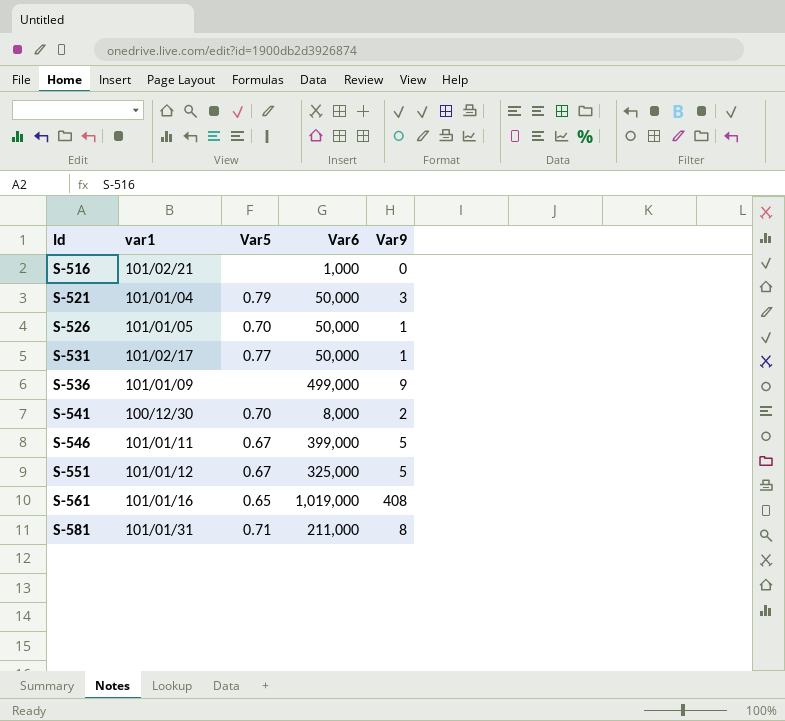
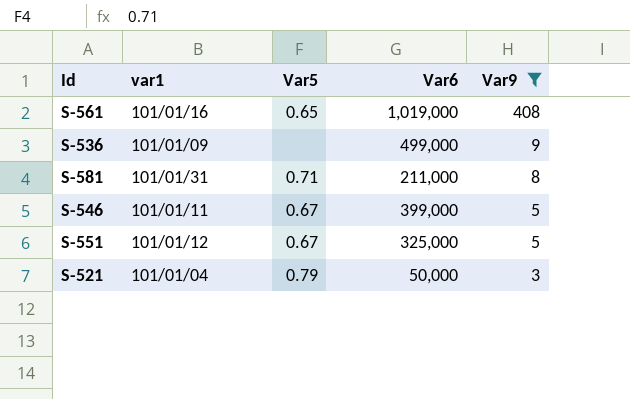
filter: none -> Var9 >= 3
row order: Id ascending -> Var9 descending

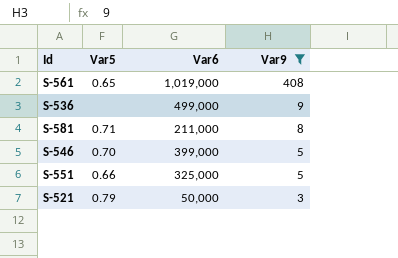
column var1 | position: 2 -> none
S-546 | Var5: 0.67 -> 0.70
S-551 | Var5: 0.67 -> 0.66

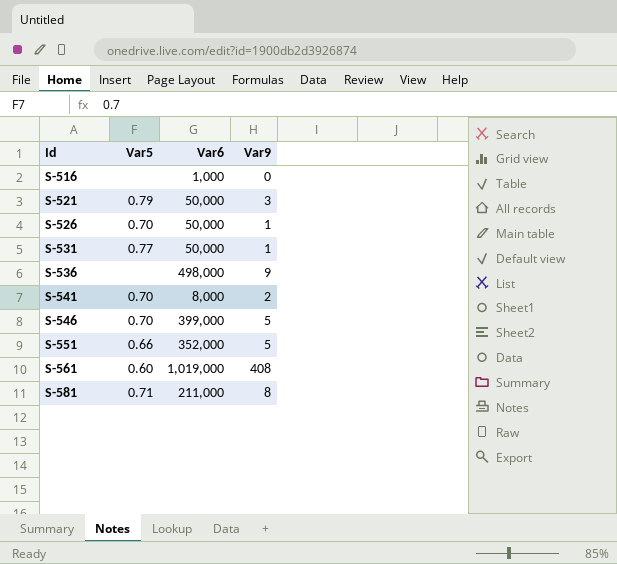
filter: Var9 >= 3 -> none
row order: Var9 descending -> Id ascending
S-536 | Var6: 499,000 -> 498,000
S-551 | Var6: 325,000 -> 352,000
S-561 | Var5: 0.65 -> 0.60

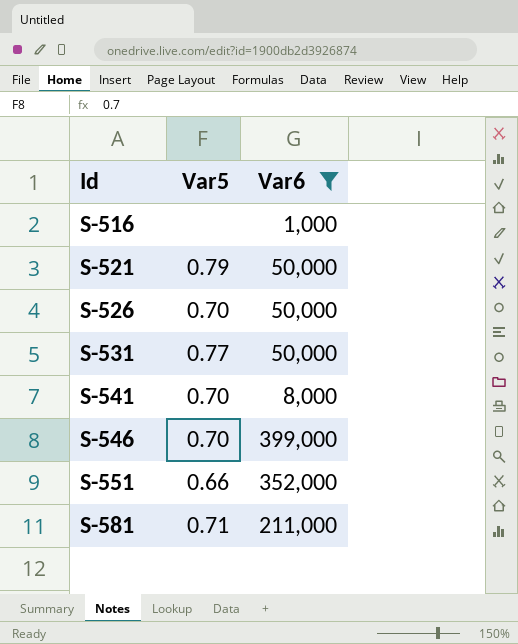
filter: none -> Var6 <= 399,000
column Var9 | position: 4 -> none

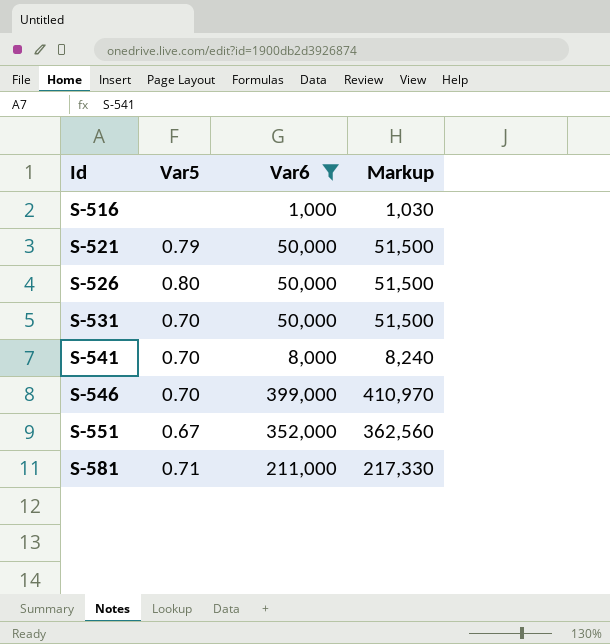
column Markup | formula: none -> [Var6] * 1.03
S-526 | Var5: 0.70 -> 0.80
S-531 | Var5: 0.77 -> 0.70
S-551 | Var5: 0.66 -> 0.67

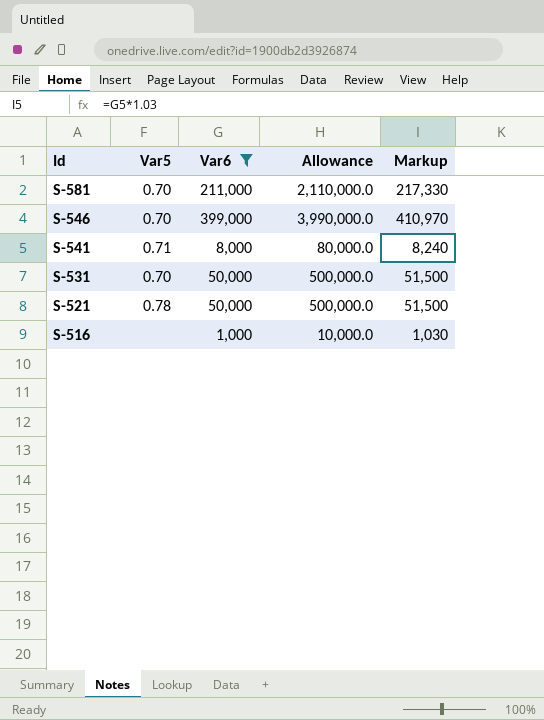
row order: Id ascending -> Id descending
column Allowance | formula: none -> [Var6] * 10
row S-526: 0.80 | 50,000 | 51,500 -> none
row S-551: 0.67 | 352,000 | 362,560 -> none
S-581 | Var5: 0.71 -> 0.70
S-541 | Var5: 0.70 -> 0.71
S-521 | Var5: 0.79 -> 0.78

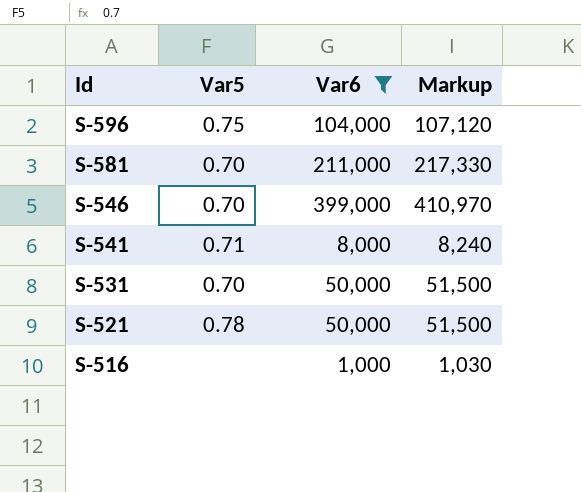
column Allowance | formula: [Var6] * 10 -> none
row S-596: none -> 0.75 | 104,000 | 107,120

